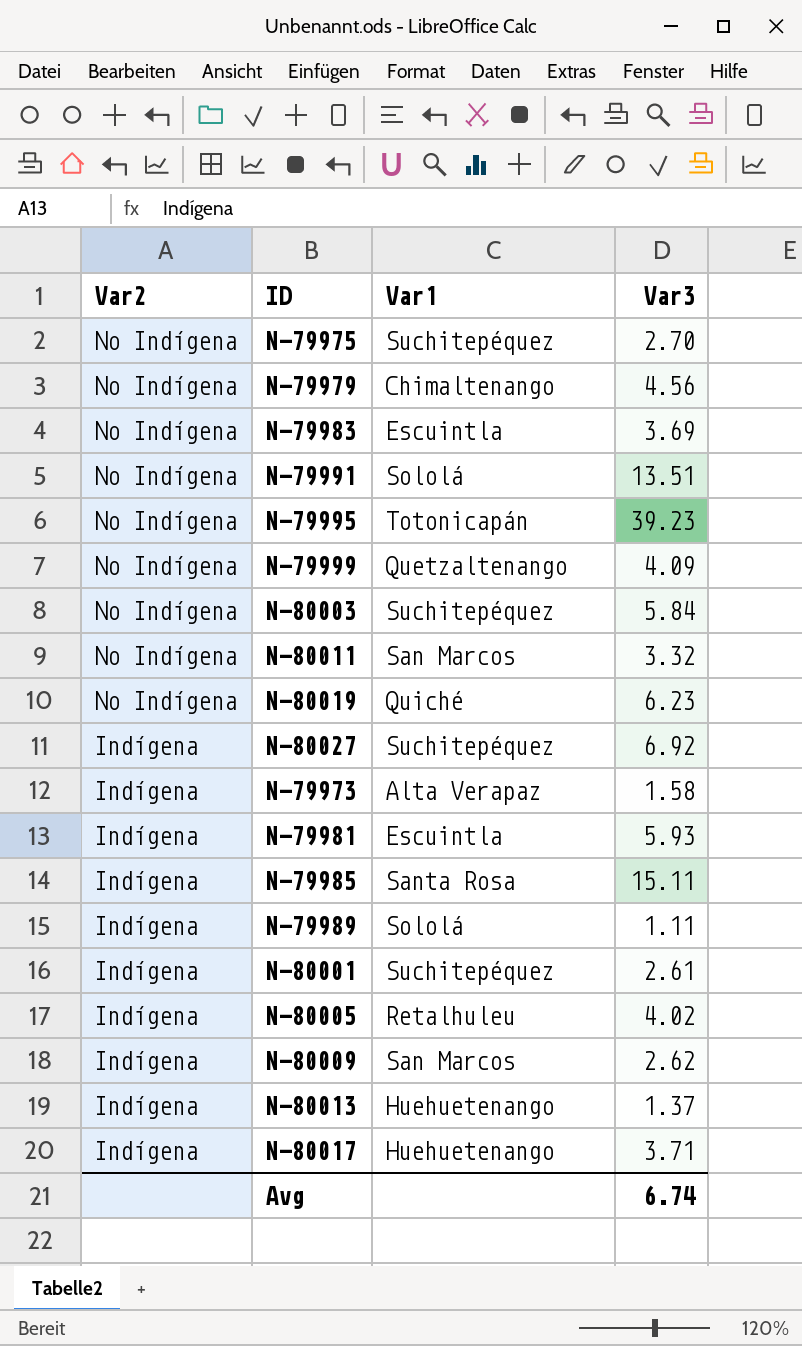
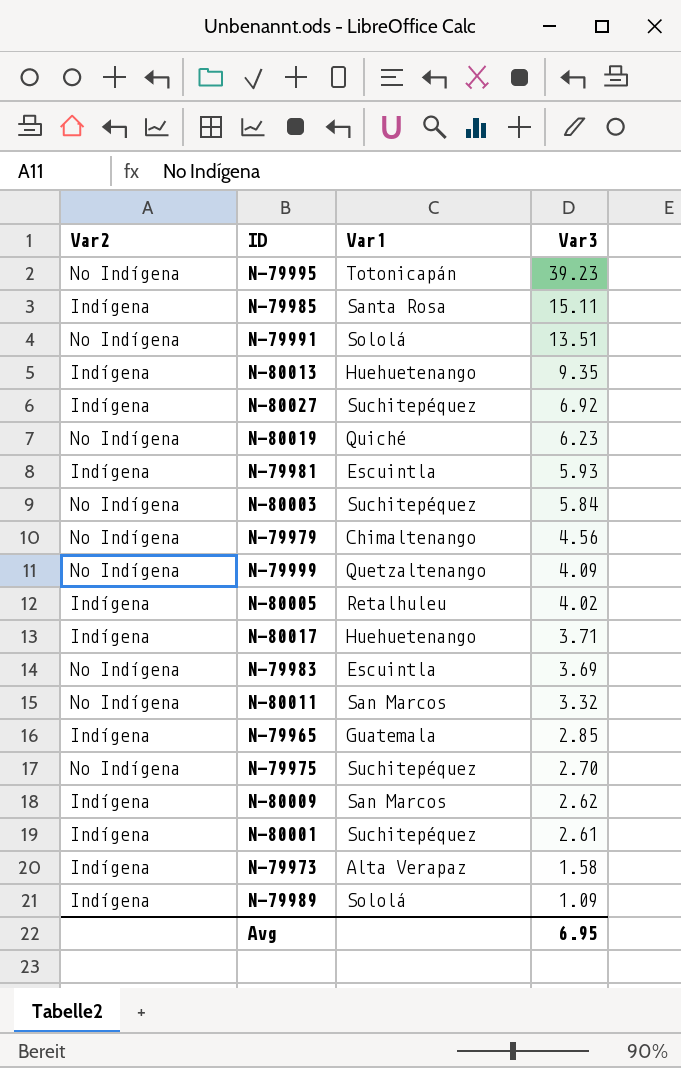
row order: Var2 descending -> Var3 descending
N-80013 | Var3: 1.37 -> 9.35
row N-79965: none -> Indígena | Guatemala | 2.85
N-79989 | Var3: 1.11 -> 1.09
Avg | Var3: 6.74 -> 6.95

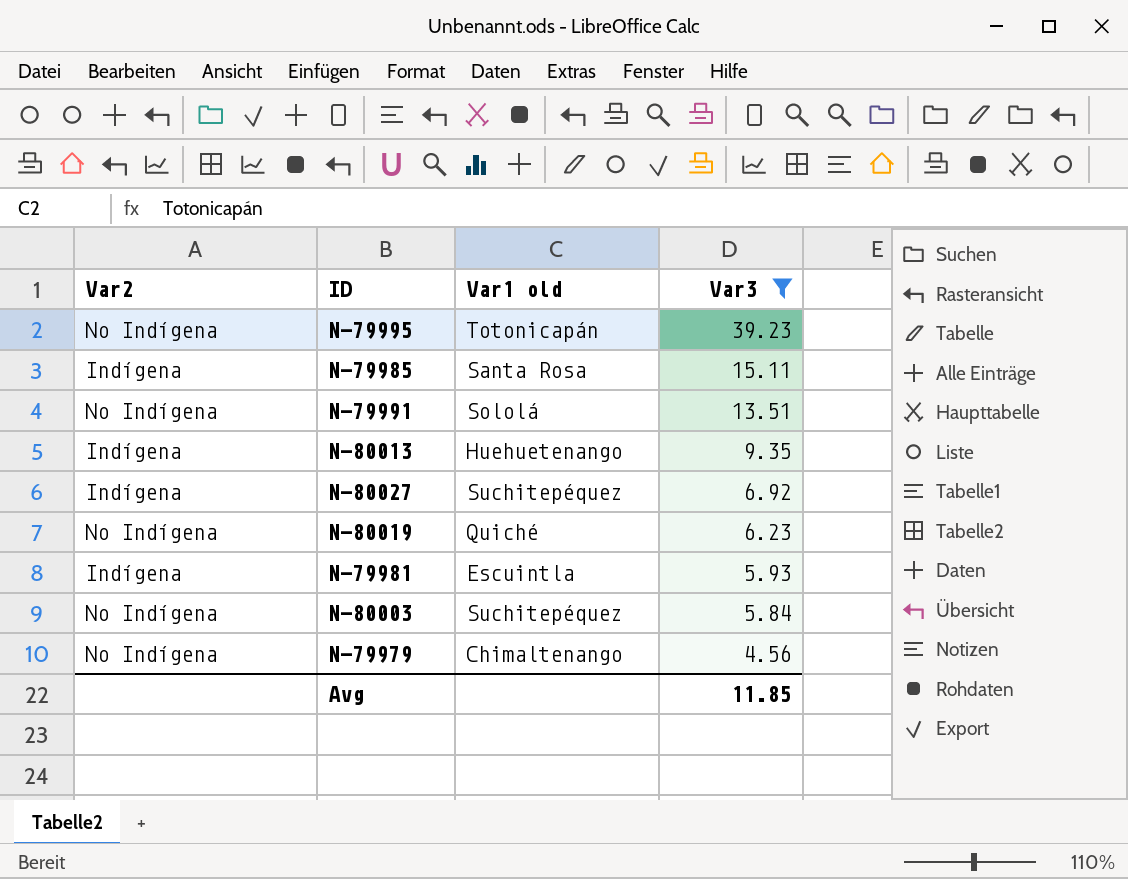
filter: none -> Var3 >= 4.56
column name: Var1 -> Var1 old
Avg | Var3: 6.95 -> 11.85

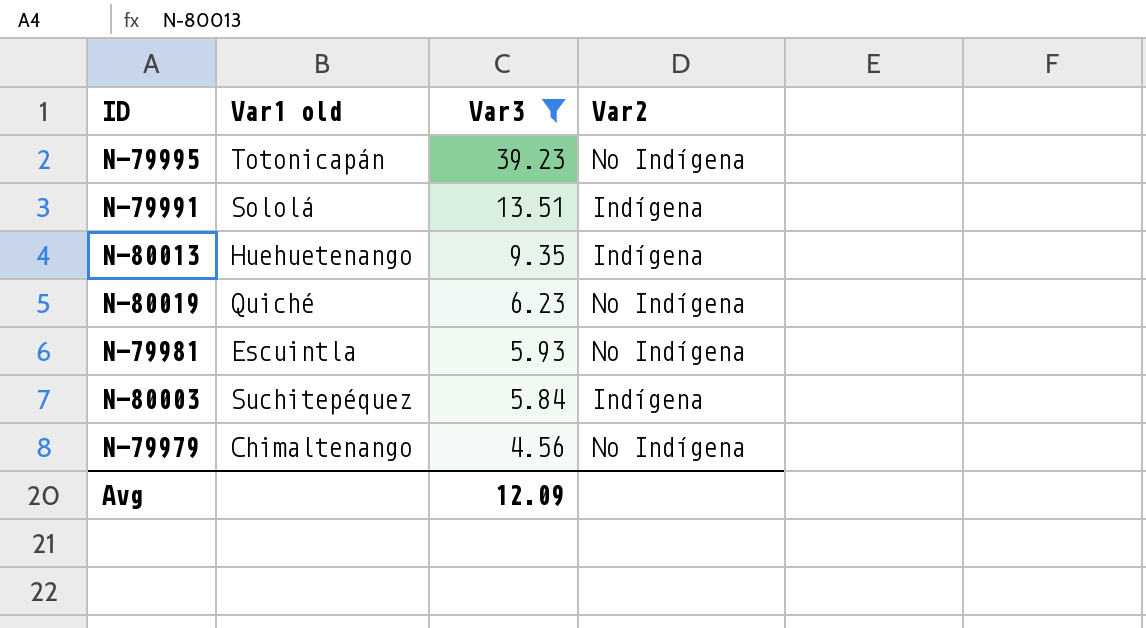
column Var2 | position: 1 -> 4
row N-79985: Indígena | Santa Rosa | 15.11 -> none
row N-80027: Indígena | Suchitepéquez | 6.92 -> none
N-79991 | Var2: No Indígena -> Indígena
N-79981 | Var2: Indígena -> No Indígena
N-80003 | Var2: No Indígena -> Indígena
Avg | Var3: 11.85 -> 12.09

